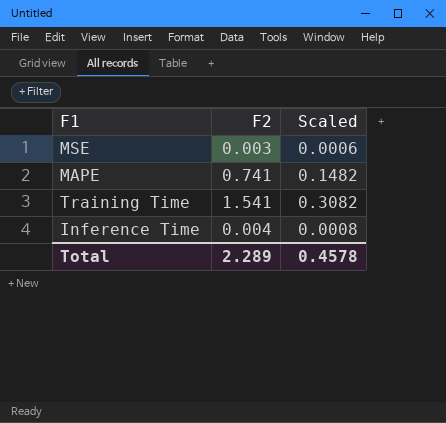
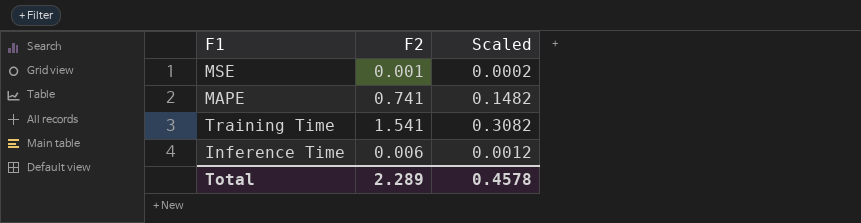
MSE | F2: 0.003 -> 0.001
MSE | Scaled: 0.0006 -> 0.0002
Inference Time | F2: 0.004 -> 0.006
Inference Time | Scaled: 0.0008 -> 0.0012

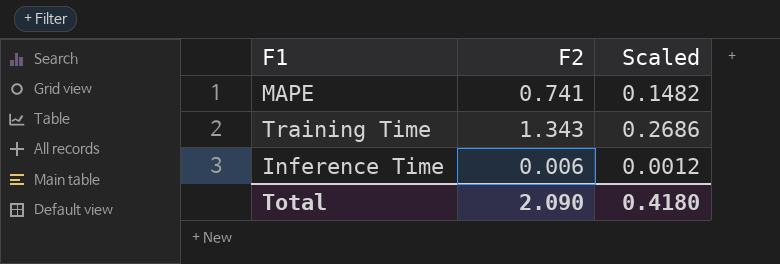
row MSE: 0.001 | 0.0002 -> none
Training Time | F2: 1.541 -> 1.343
Training Time | Scaled: 0.3082 -> 0.2686
Total | F2: 2.289 -> 2.090
Total | Scaled: 0.4578 -> 0.4180

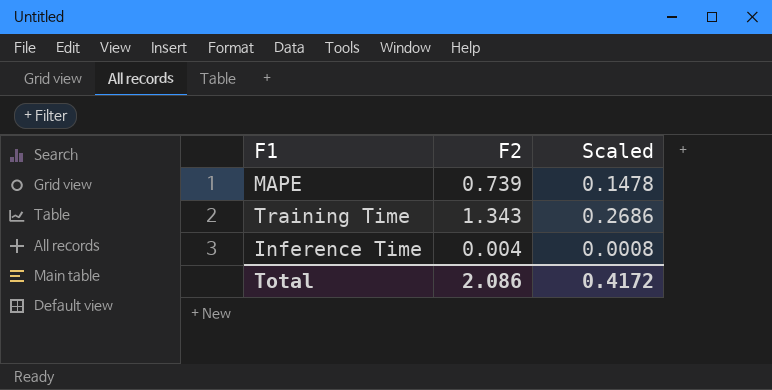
MAPE | F2: 0.741 -> 0.739
MAPE | Scaled: 0.1482 -> 0.1478
Inference Time | F2: 0.006 -> 0.004
Inference Time | Scaled: 0.0012 -> 0.0008
Total | F2: 2.090 -> 2.086
Total | Scaled: 0.4180 -> 0.4172

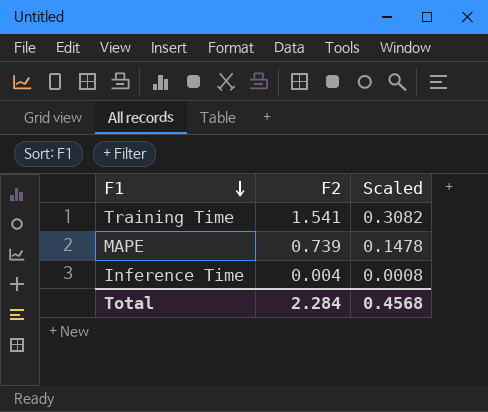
row order: none -> F1 descending
Training Time | F2: 1.343 -> 1.541
Training Time | Scaled: 0.2686 -> 0.3082
Total | F2: 2.086 -> 2.284
Total | Scaled: 0.4172 -> 0.4568

